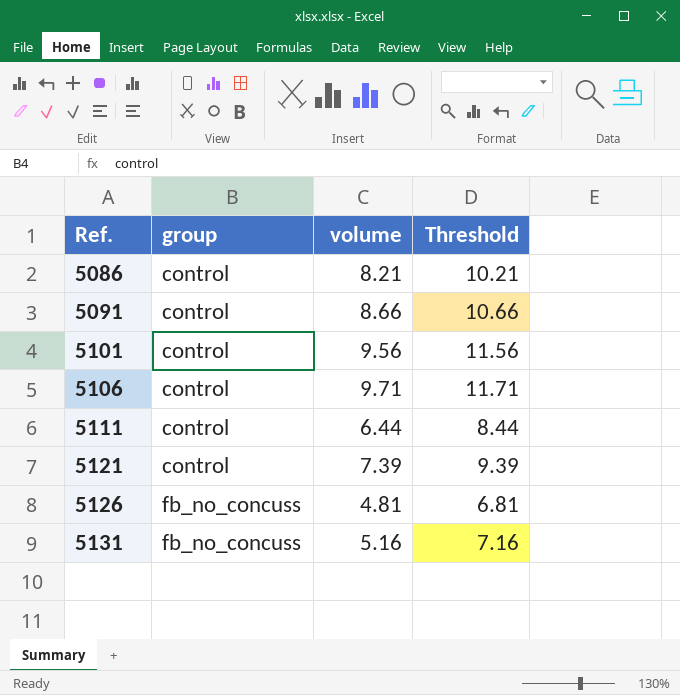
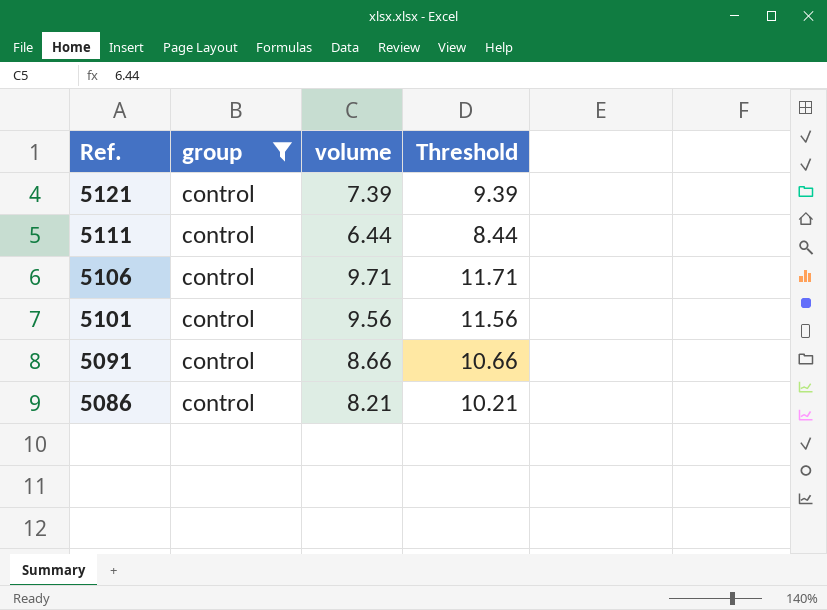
filter: none -> group = control
row order: Ref. ascending -> Ref. descending

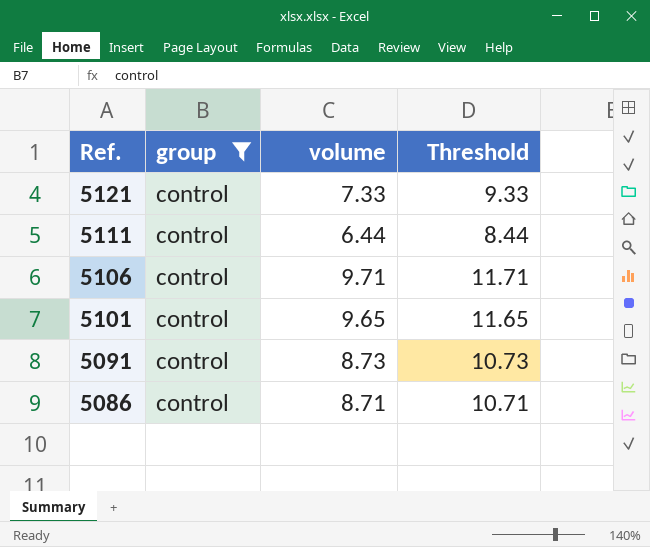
5121 | volume: 7.39 -> 7.33
5121 | Threshold: 9.39 -> 9.33
5101 | volume: 9.56 -> 9.65
5101 | Threshold: 11.56 -> 11.65
5091 | volume: 8.66 -> 8.73
5091 | Threshold: 10.66 -> 10.73
5086 | volume: 8.21 -> 8.71
5086 | Threshold: 10.21 -> 10.71

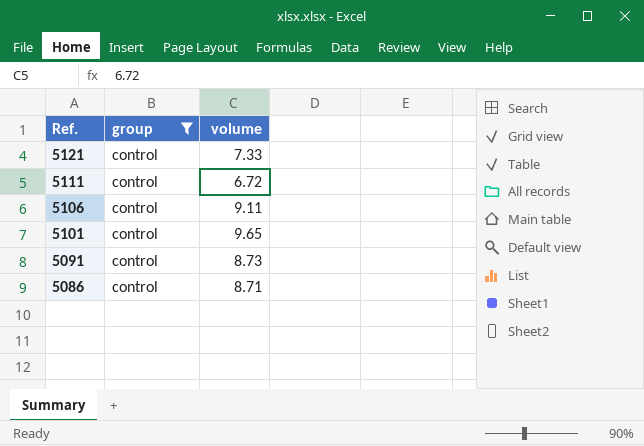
column Threshold | formula: [volume] + 2 -> none
5111 | volume: 6.44 -> 6.72
5106 | volume: 9.71 -> 9.11

